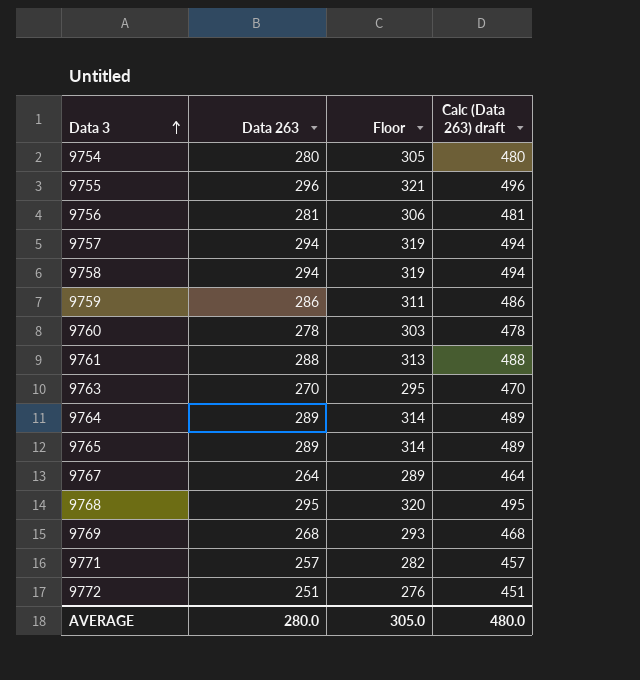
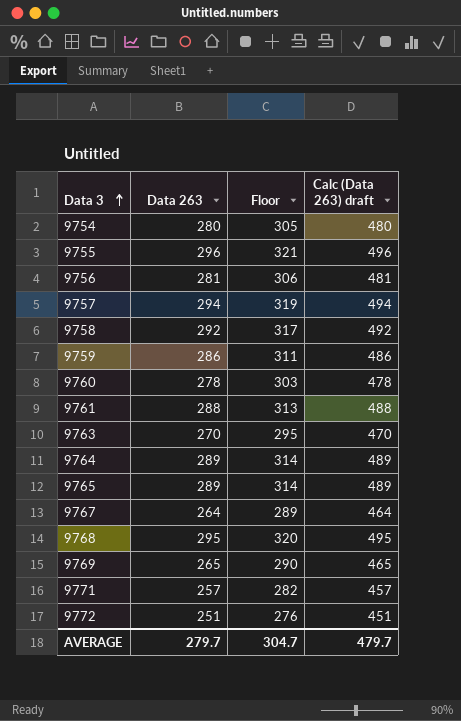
9758 | Data 263: 294 -> 292
9758 | Floor: 319 -> 317
9758 | Calc (Data 263) draft: 494 -> 492
9769 | Data 263: 268 -> 265
9769 | Floor: 293 -> 290
9769 | Calc (Data 263) draft: 468 -> 465
AVERAGE | Data 263: 280.0 -> 279.7
AVERAGE | Floor: 305.0 -> 304.7
AVERAGE | Calc (Data 263) draft: 480.0 -> 479.7

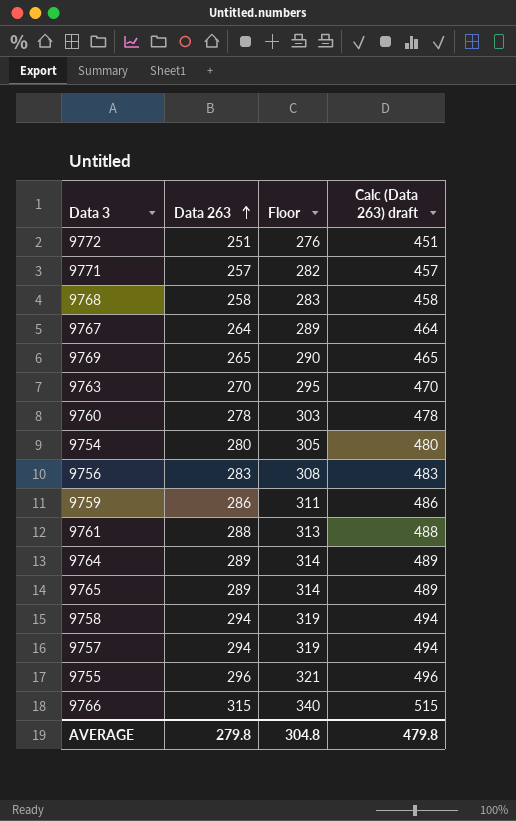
row order: Data 3 ascending -> Data 263 ascending
9768 | Data 263: 295 -> 258
9768 | Floor: 320 -> 283
9768 | Calc (Data 263) draft: 495 -> 458
9756 | Data 263: 281 -> 283
9756 | Floor: 306 -> 308
9756 | Calc (Data 263) draft: 481 -> 483
9758 | Data 263: 292 -> 294
9758 | Floor: 317 -> 319
9758 | Calc (Data 263) draft: 492 -> 494
row 9766: none -> 315 | 340 | 515
AVERAGE | Data 263: 279.7 -> 279.8
AVERAGE | Floor: 304.7 -> 304.8
AVERAGE | Calc (Data 263) draft: 479.7 -> 479.8

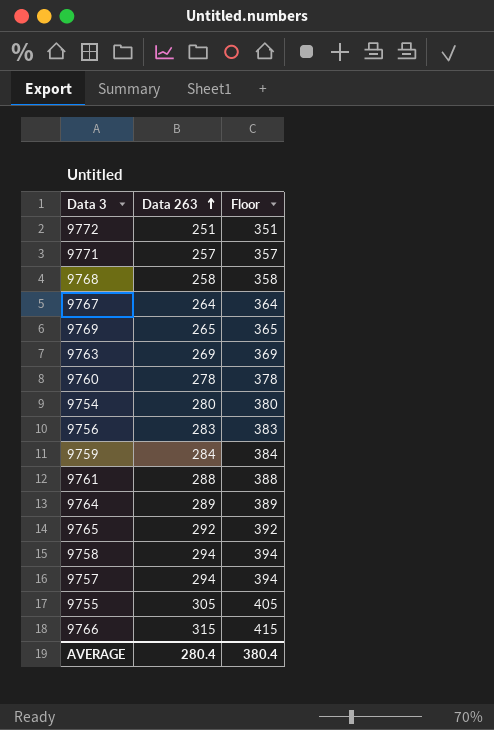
column Calc (Data 263) draft | formula: [Data 263] + 200 -> none
column Floor | formula: [Data 263] + 25 -> [Data 263] + 100
9763 | Data 263: 270 -> 269
9759 | Data 263: 286 -> 284
9765 | Data 263: 289 -> 292
9755 | Data 263: 296 -> 305
AVERAGE | Data 263: 279.8 -> 280.4
AVERAGE | Floor: 304.8 -> 380.4

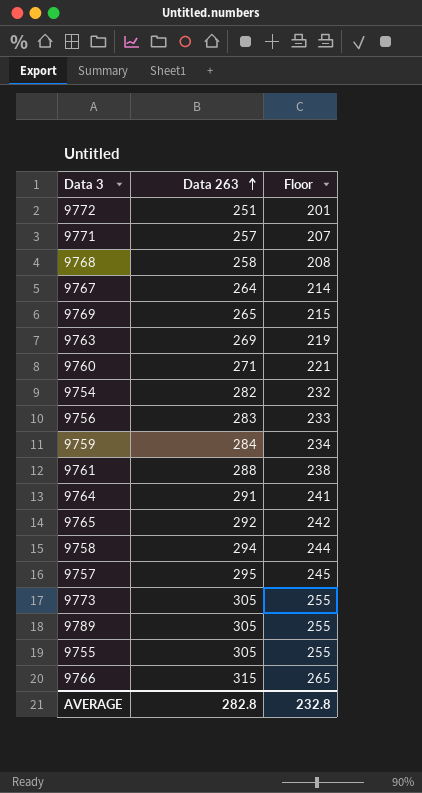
column Floor | formula: [Data 263] + 100 -> [Data 263] - 50
9760 | Data 263: 278 -> 271
9754 | Data 263: 280 -> 282
9764 | Data 263: 289 -> 291
9757 | Data 263: 294 -> 295
row 9773: none -> 305 | 255
row 9789: none -> 305 | 255
AVERAGE | Data 263: 280.4 -> 282.8
AVERAGE | Floor: 380.4 -> 232.8

